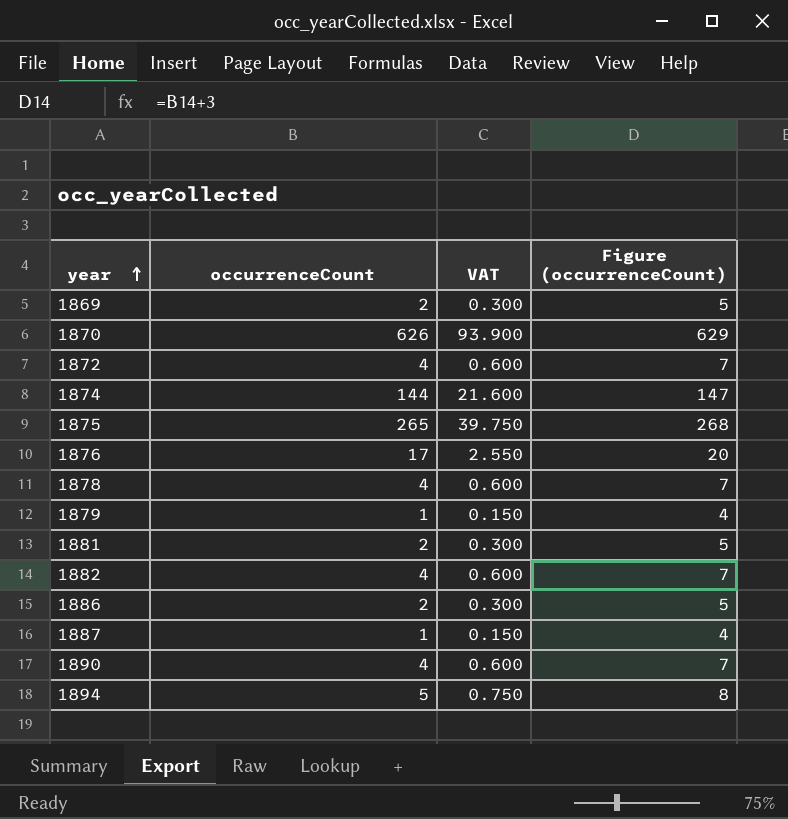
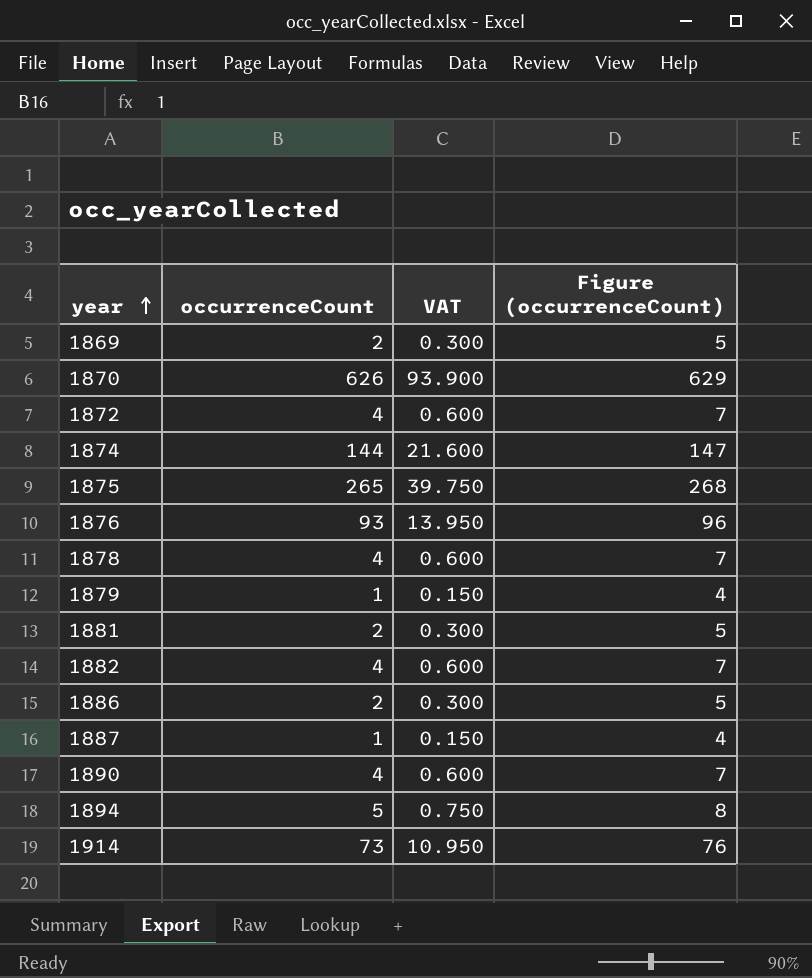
1876 | occurrenceCount: 17 -> 93
1876 | VAT: 2.550 -> 13.950
1876 | Figure (occurrenceCount): 20 -> 96
row 1914: none -> 73 | 10.950 | 76

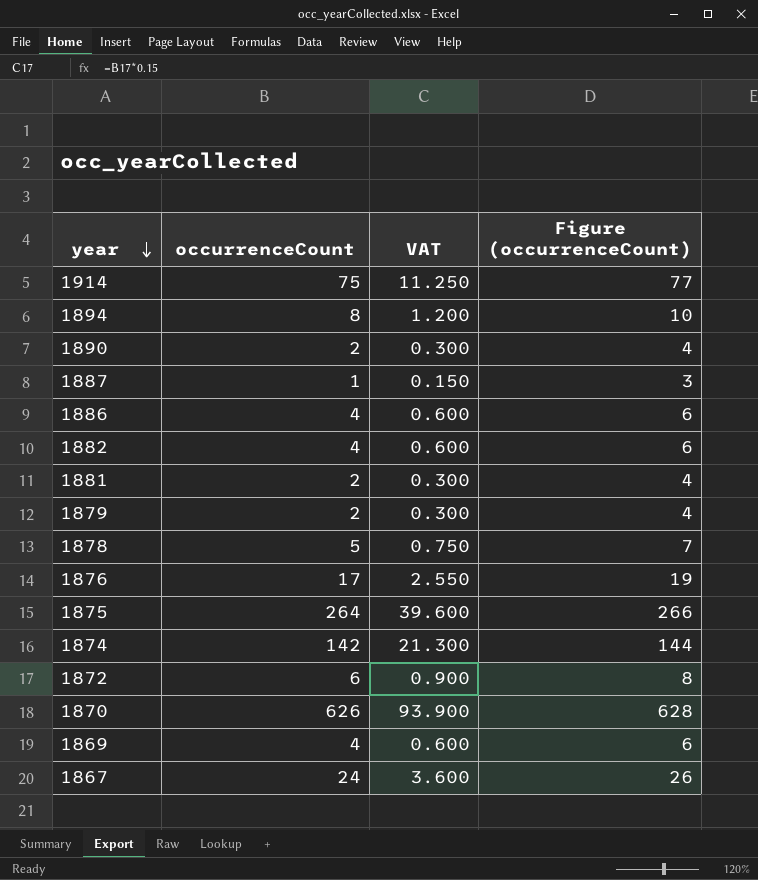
row order: year ascending -> year descending
column Figure (occurrenceCount) | formula: [occurrenceCount] + 3 -> [occurrenceCount] + 2
1914 | occurrenceCount: 73 -> 75
1914 | VAT: 10.950 -> 11.250
1894 | occurrenceCount: 5 -> 8
1894 | VAT: 0.750 -> 1.200
1890 | occurrenceCount: 4 -> 2
1890 | VAT: 0.600 -> 0.300
1886 | occurrenceCount: 2 -> 4
1886 | VAT: 0.300 -> 0.600
1879 | occurrenceCount: 1 -> 2
1879 | VAT: 0.150 -> 0.300
1878 | occurrenceCount: 4 -> 5
1878 | VAT: 0.600 -> 0.750
1876 | occurrenceCount: 93 -> 17
1876 | VAT: 13.950 -> 2.550
1875 | occurrenceCount: 265 -> 264
1875 | VAT: 39.750 -> 39.600
1874 | occurrenceCount: 144 -> 142
1874 | VAT: 21.600 -> 21.300
1872 | occurrenceCount: 4 -> 6
1872 | VAT: 0.600 -> 0.900
1869 | occurrenceCount: 2 -> 4
1869 | VAT: 0.300 -> 0.600
row 1867: none -> 24 | 3.600 | 26

